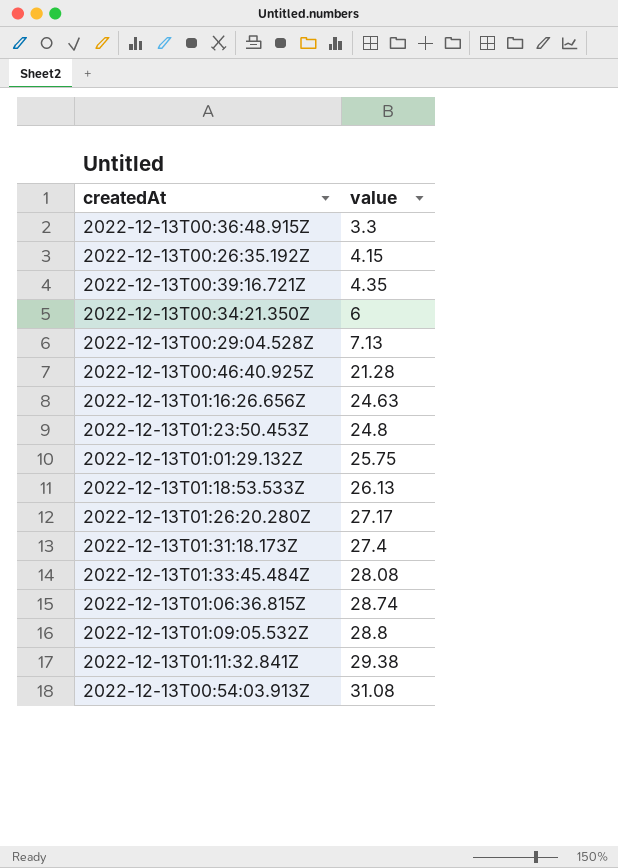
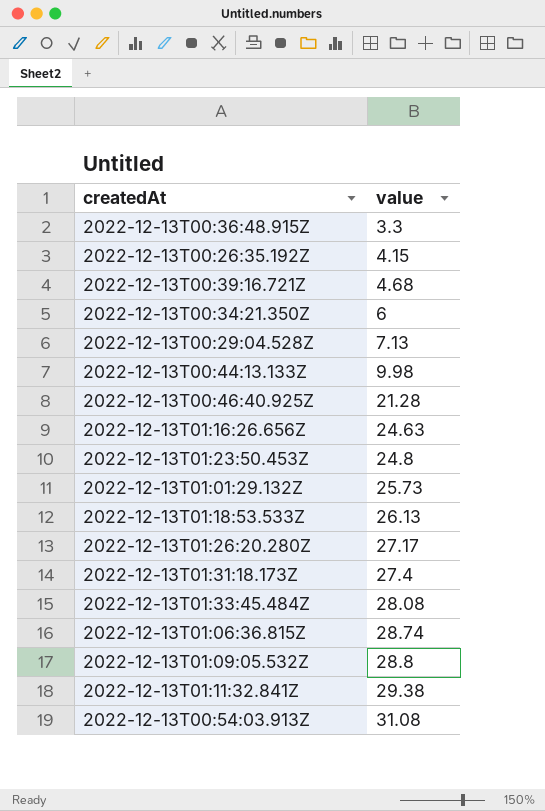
2022-12-13T00:39:16.721Z | value: 4.35 -> 4.68
row 2022-12-13T00:44:13.133Z: none -> 9.98
2022-12-13T01:01:29.132Z | value: 25.75 -> 25.73

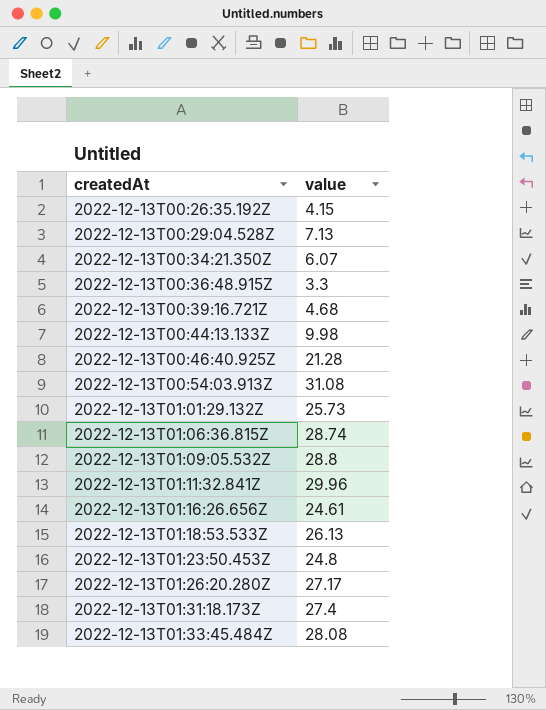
row order: value ascending -> createdAt ascending
2022-12-13T00:34:21.350Z | value: 6 -> 6.07
2022-12-13T01:11:32.841Z | value: 29.38 -> 29.96
2022-12-13T01:16:26.656Z | value: 24.63 -> 24.61

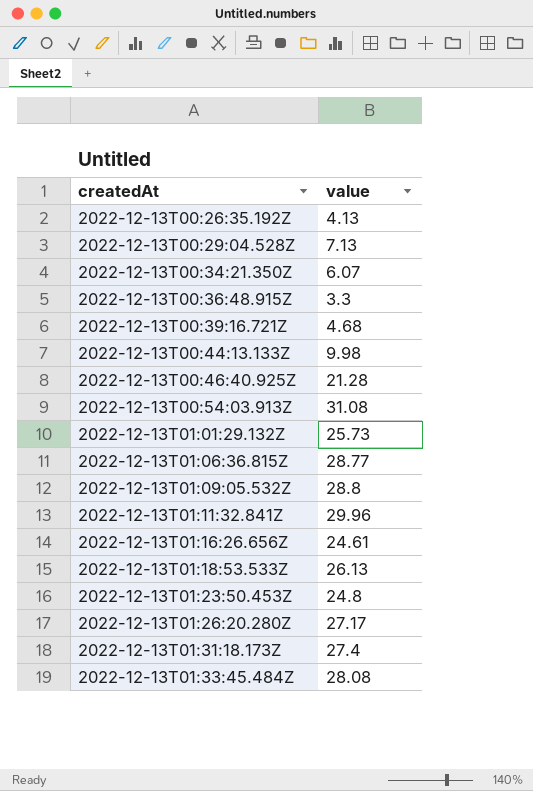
2022-12-13T00:26:35.192Z | value: 4.15 -> 4.13
2022-12-13T01:06:36.815Z | value: 28.74 -> 28.77

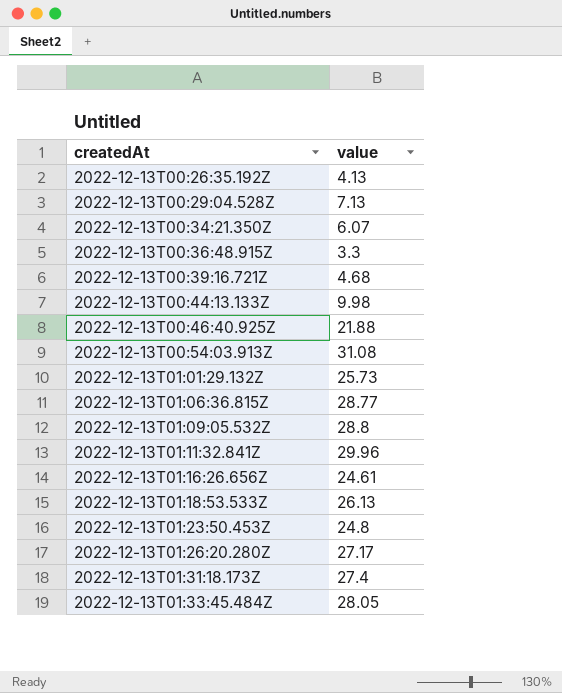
2022-12-13T00:46:40.925Z | value: 21.28 -> 21.88
2022-12-13T01:33:45.484Z | value: 28.08 -> 28.05

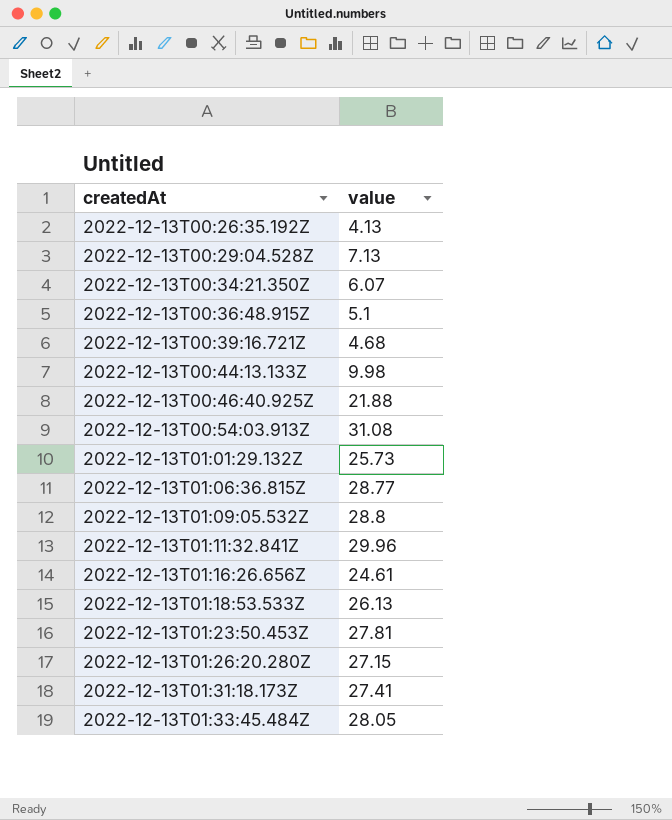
2022-12-13T00:36:48.915Z | value: 3.3 -> 5.1
2022-12-13T01:23:50.453Z | value: 24.8 -> 27.81
2022-12-13T01:26:20.280Z | value: 27.17 -> 27.15
2022-12-13T01:31:18.173Z | value: 27.4 -> 27.41

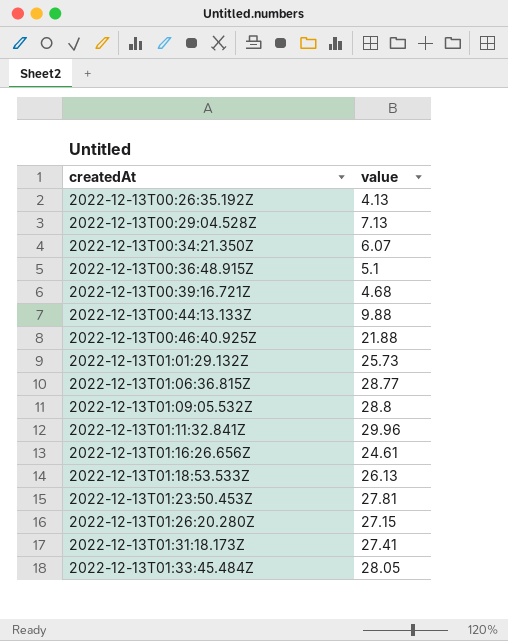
row 2022-12-13T00:54:03.913Z: 31.08 -> none
2022-12-13T00:44:13.133Z | value: 9.98 -> 9.88

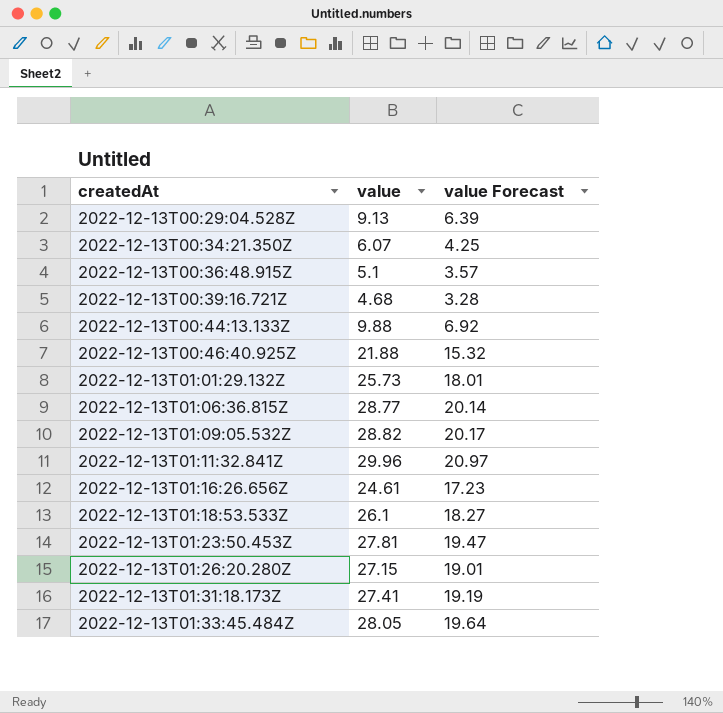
column value Forecast | formula: none -> [value] * 0.7
row 2022-12-13T00:26:35.192Z: 4.13 -> none
2022-12-13T00:29:04.528Z | value: 7.13 -> 9.13
2022-12-13T01:09:05.532Z | value: 28.8 -> 28.82
2022-12-13T01:18:53.533Z | value: 26.13 -> 26.1

